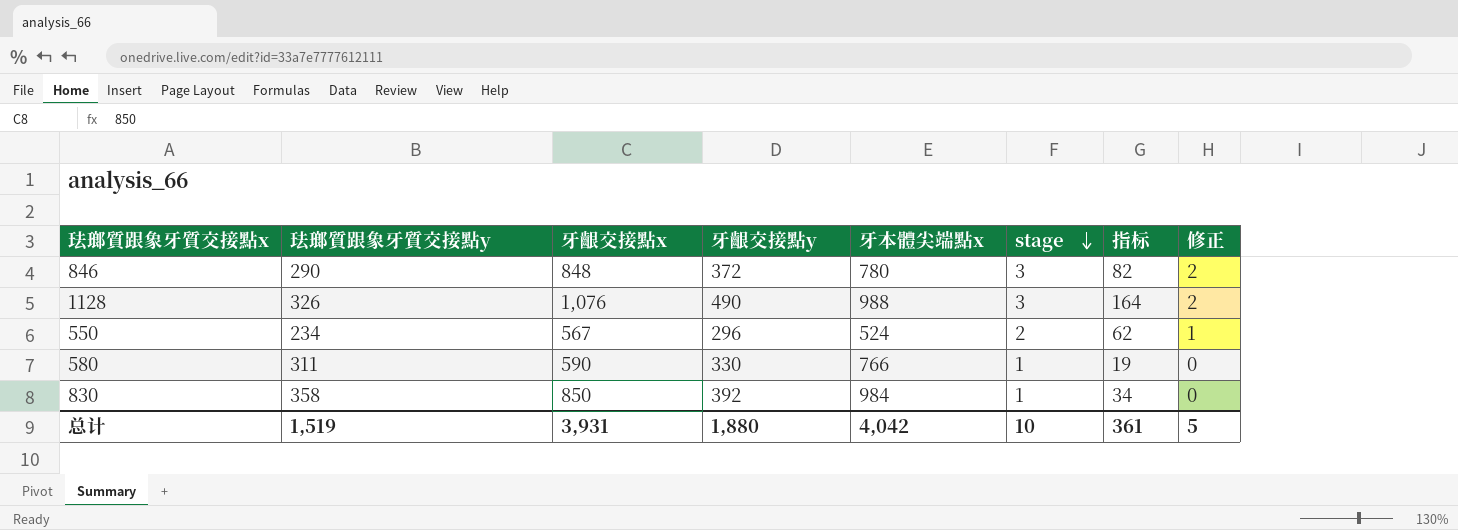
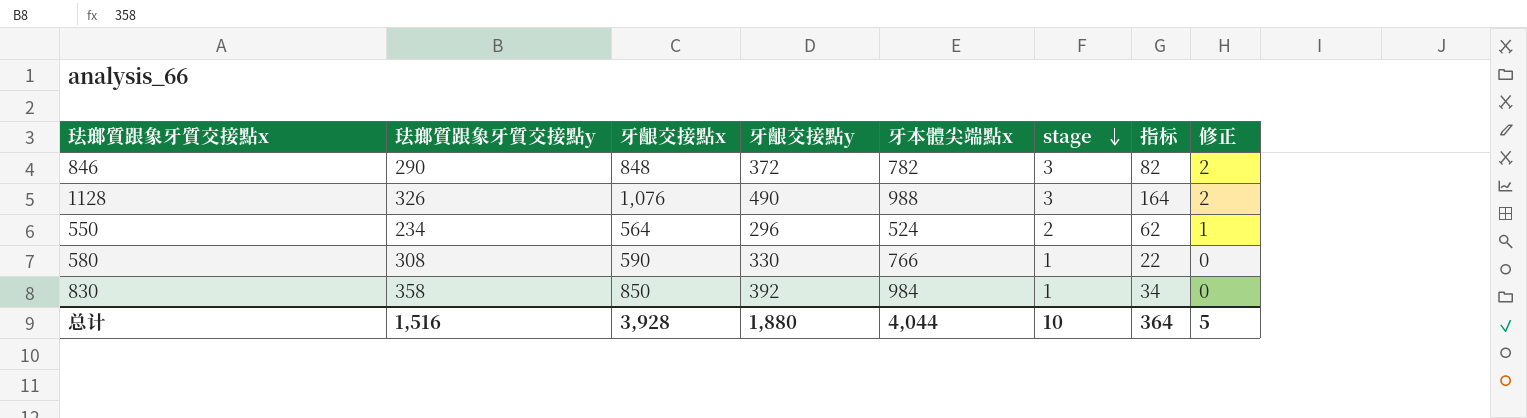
846 | 牙本體尖端點x: 780 -> 782
550 | 牙齦交接點x: 567 -> 564
580 | 珐瑯質跟象牙質交接點y: 311 -> 308
580 | 指标: 19 -> 22
总计 | 珐瑯質跟象牙質交接點y: 1,519 -> 1,516
总计 | 牙齦交接點x: 3,931 -> 3,928
总计 | 牙本體尖端點x: 4,042 -> 4,044
总计 | 指标: 361 -> 364

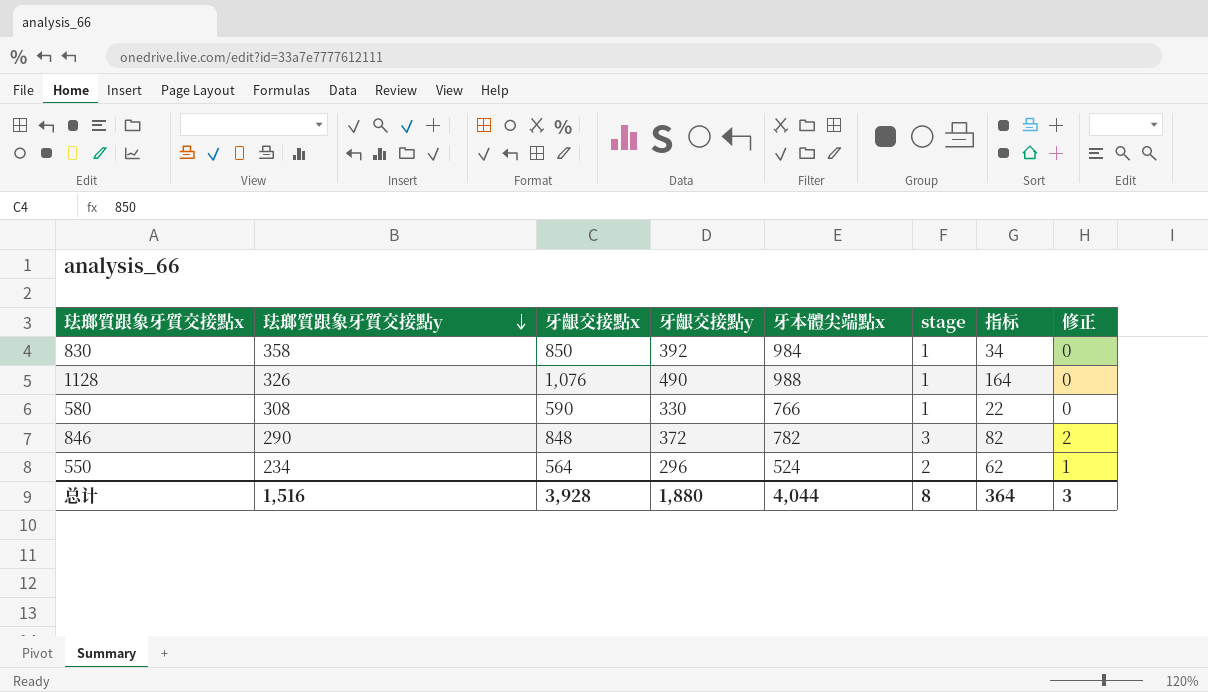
row order: stage descending -> 珐瑯質跟象牙質交接點y descending
1128 | stage: 3 -> 1
1128 | 修正: 2 -> 0
总计 | stage: 10 -> 8
总计 | 修正: 5 -> 3

